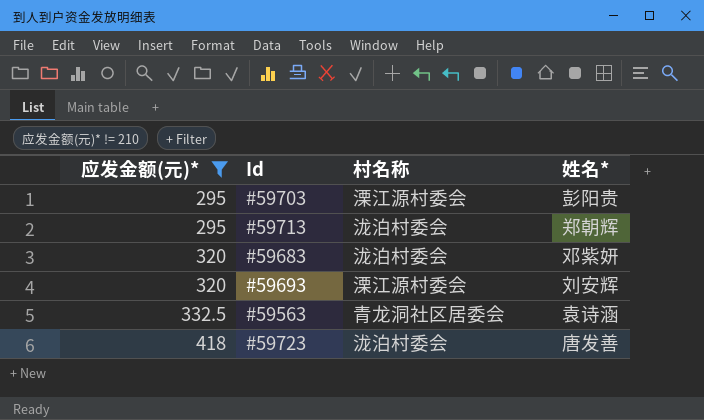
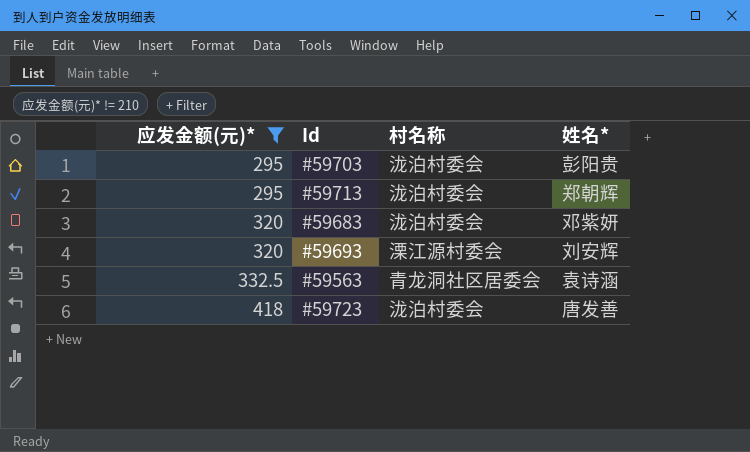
#59703 | 村名称: 溧江源村委会 -> 泷泊村委会

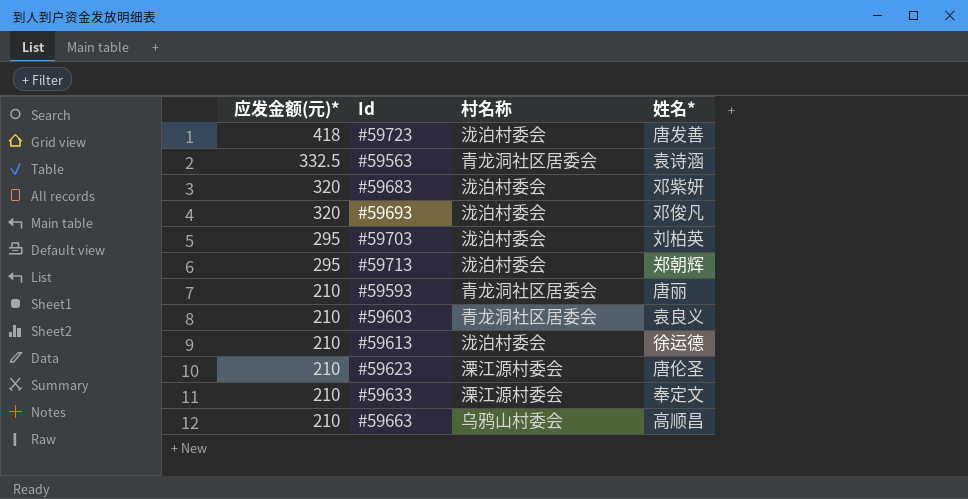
filter: 应发金额(元)* != 210 -> none
row order: 应发金额(元)* ascending -> 应发金额(元)* descending
#59693 | 村名称: 溧江源村委会 -> 泷泊村委会
#59693 | 姓名*: 刘安辉 -> 邓俊凡
#59703 | 姓名*: 彭阳贵 -> 刘柏英

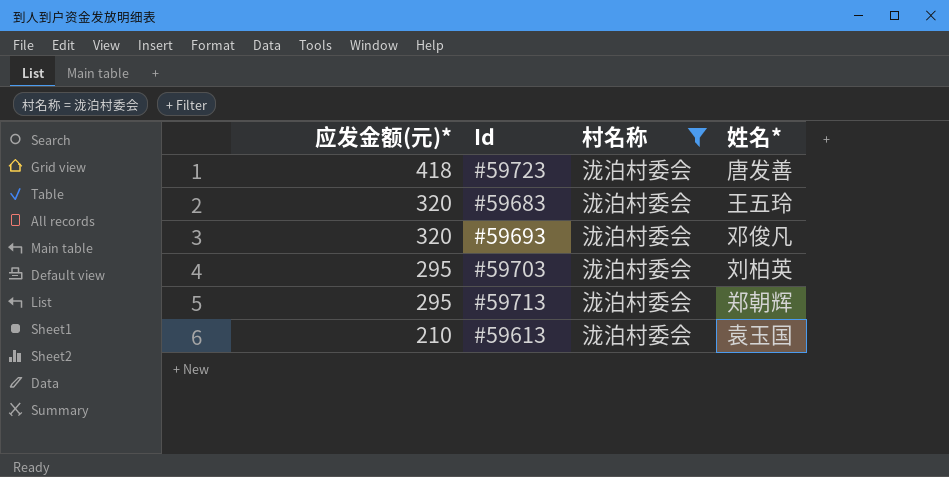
filter: none -> 村名称 = 泷泊村委会
#59683 | 姓名*: 邓紫妍 -> 王五玲
#59613 | 姓名*: 徐运德 -> 袁玉国

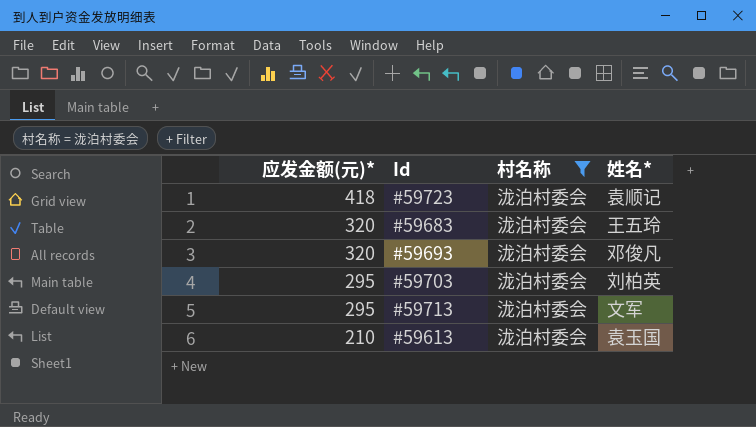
#59723 | 姓名*: 唐发善 -> 袁顺记
#59713 | 姓名*: 郑朝辉 -> 文军

